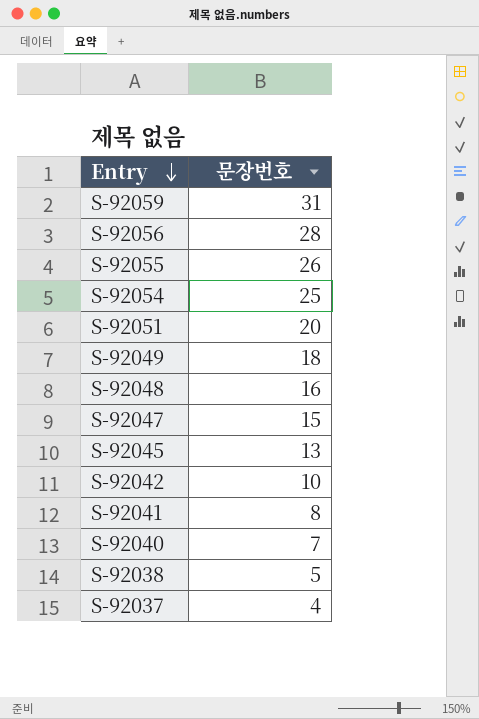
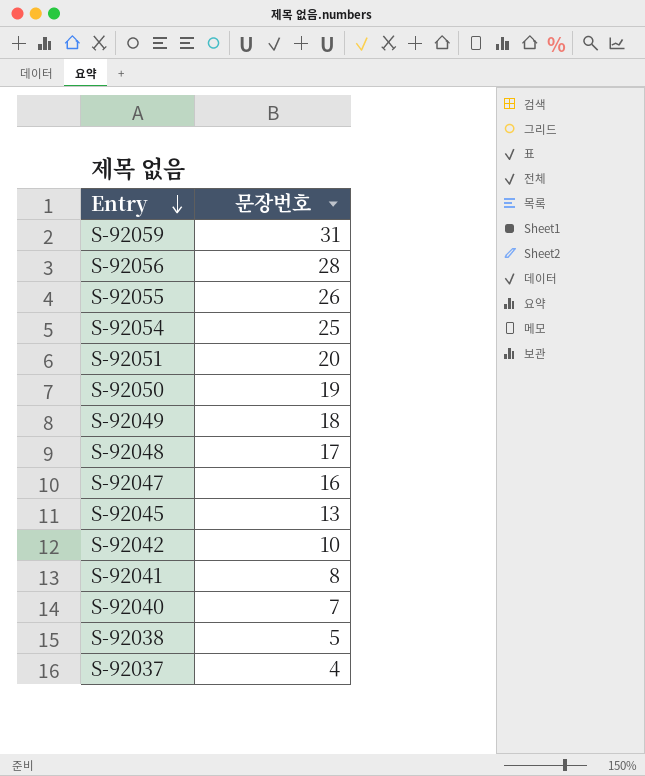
row S-92050: none -> 19
S-92048 | 문장번호: 16 -> 17
S-92047 | 문장번호: 15 -> 16

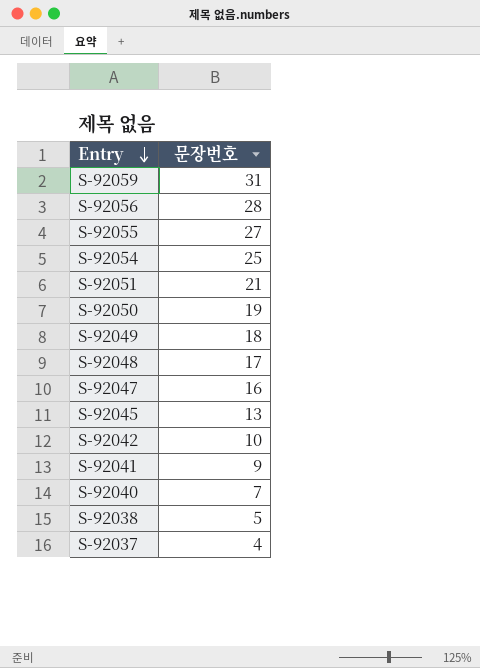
S-92055 | 문장번호: 26 -> 27
S-92051 | 문장번호: 20 -> 21
S-92041 | 문장번호: 8 -> 9

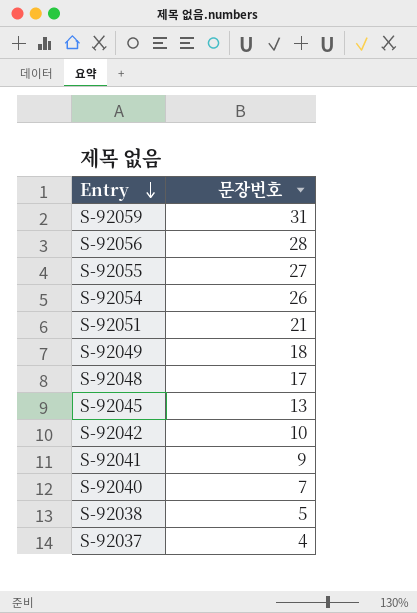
row S-92050: 19 -> none
row S-92047: 16 -> none
S-92054 | 문장번호: 25 -> 26

